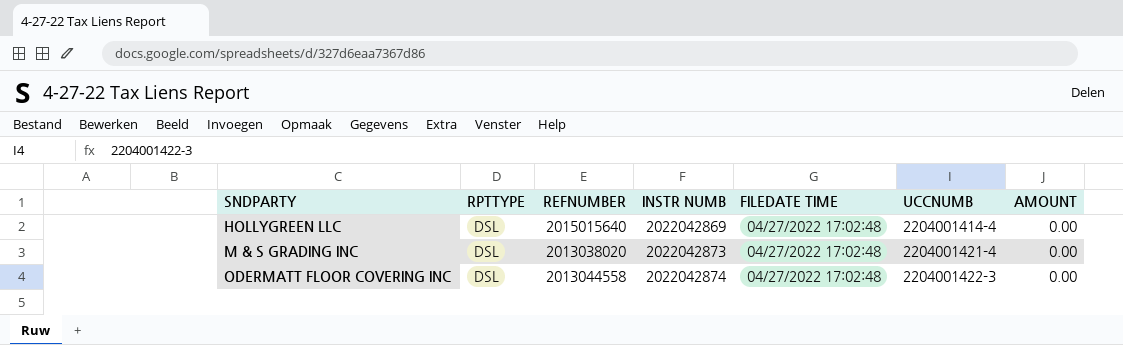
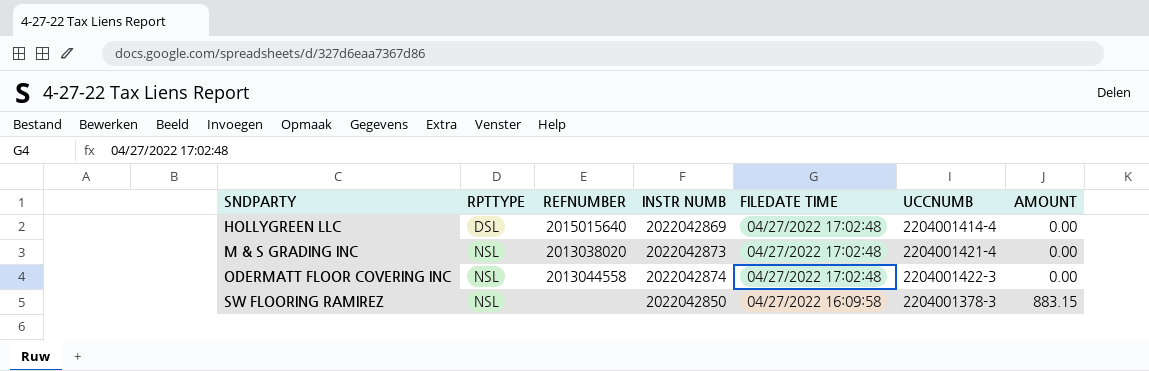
M & S GRADING INC | RPTTYPE: DSL -> NSL
ODERMATT FLOOR COVERING INC | RPTTYPE: DSL -> NSL
row SW FLOORING RAMIREZ: none -> NSL | none | 2022042850 | 04/27/2022 16:09:58 | 2204001378-3 | 883.15

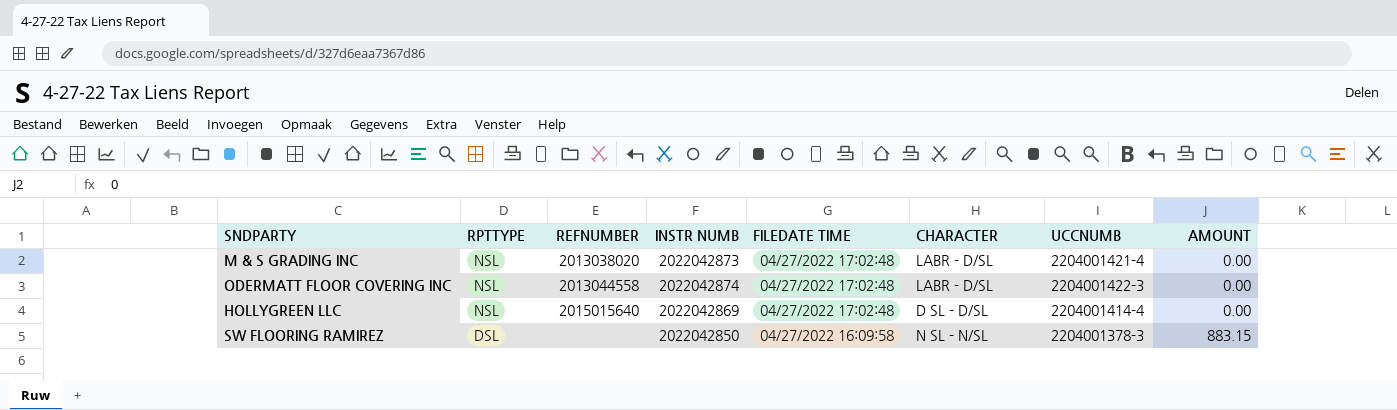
row order: SNDPARTY ascending -> RPTTYPE descending
column CHARACTER | position: none -> 6
HOLLYGREEN LLC | RPTTYPE: DSL -> NSL
SW FLOORING RAMIREZ | RPTTYPE: NSL -> DSL

